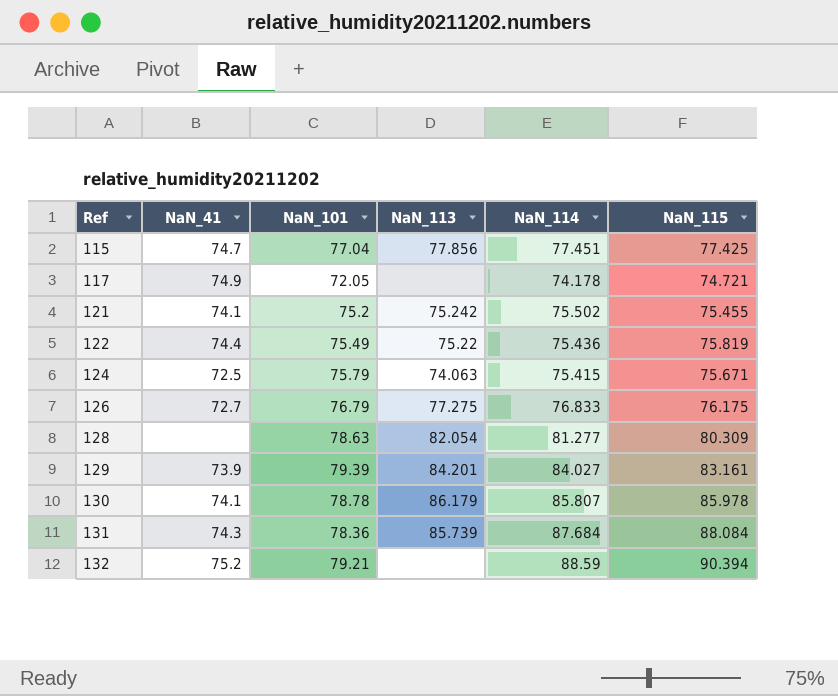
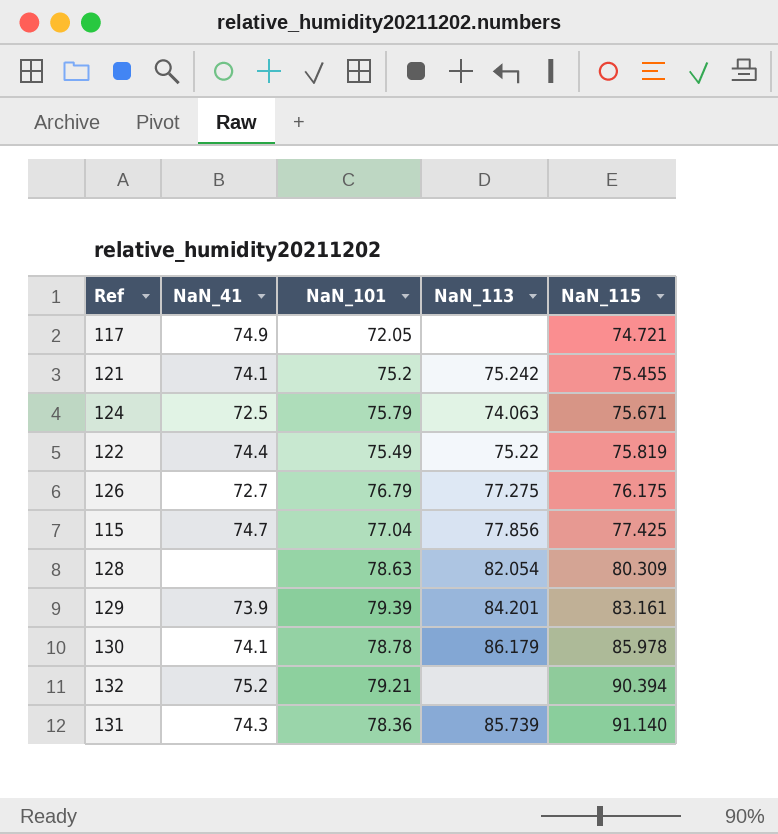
row order: Ref ascending -> NaN_115 ascending
column NaN_114 | position: 5 -> none
131 | NaN_115: 88.084 -> 91.140

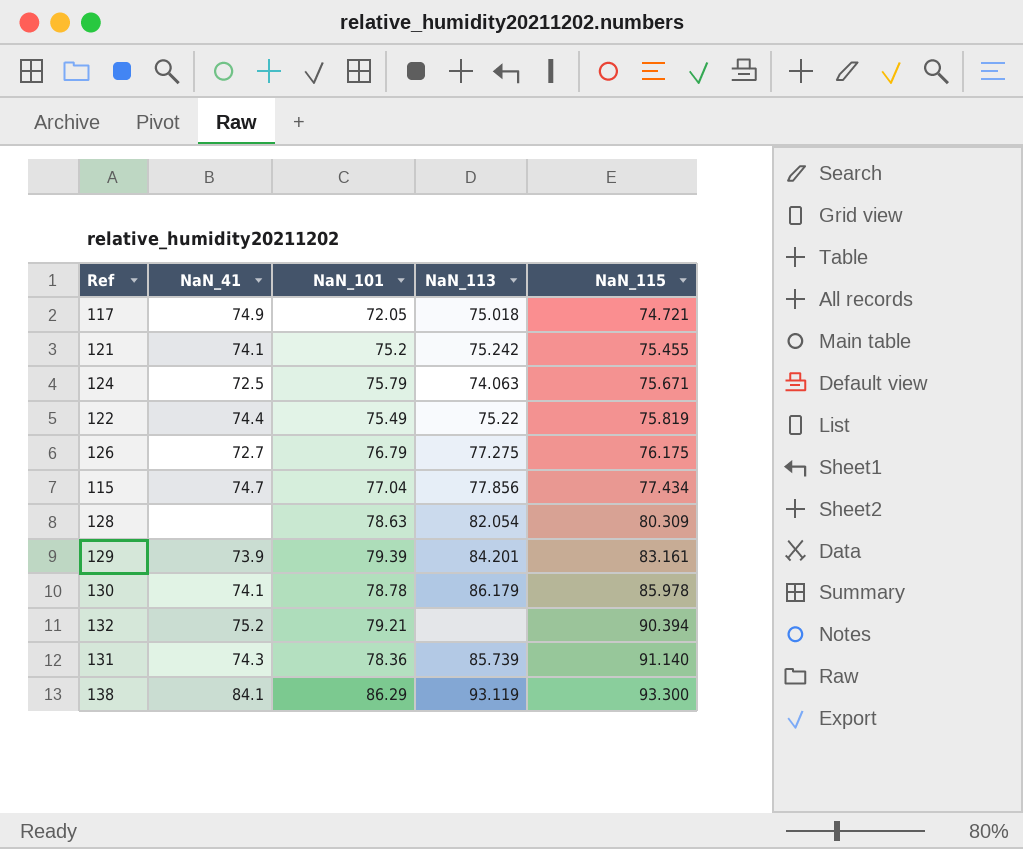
117 | NaN_113: none -> 75.018
115 | NaN_115: 77.425 -> 77.434
row 138: none -> 84.1 | 86.29 | 93.119 | 93.300

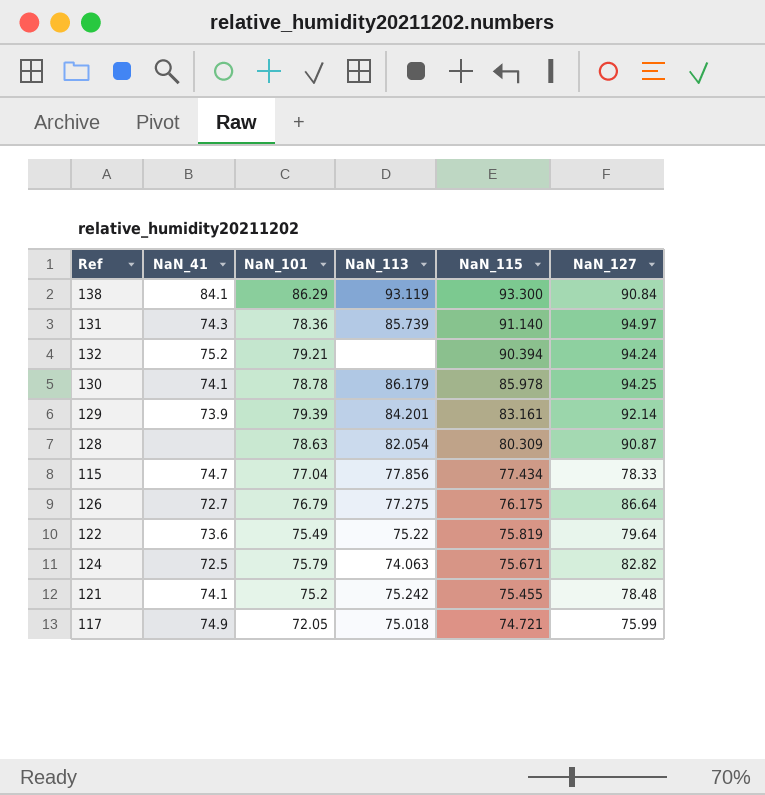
row order: NaN_115 ascending -> NaN_115 descending
column NaN_127 | position: none -> 6
122 | NaN_41: 74.4 -> 73.6

